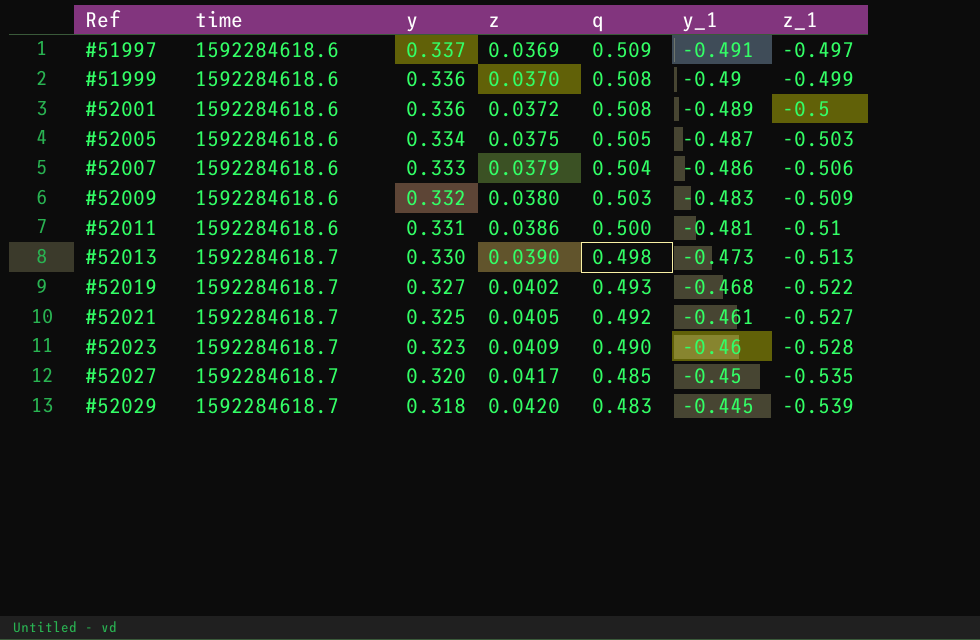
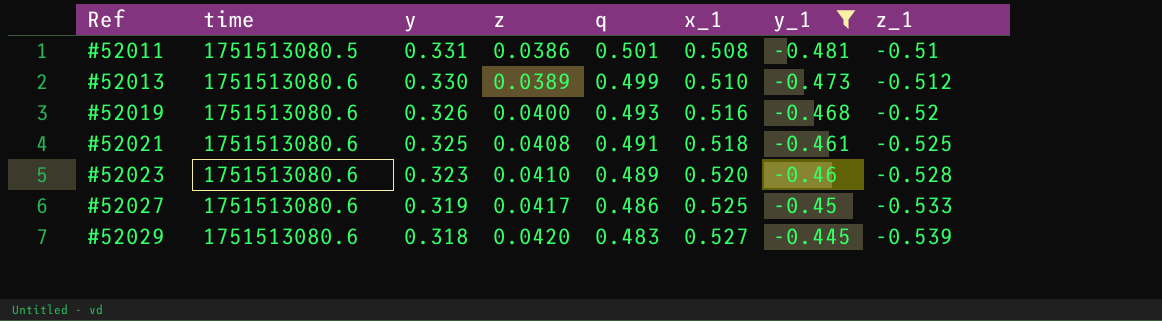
filter: none -> y_1 >= -0.481
column x_1 | position: none -> 6
#52011 | time: 1592284618.6 -> 1751513080.5
#52011 | q: 0.500 -> 0.501
#52013 | time: 1592284618.7 -> 1751513080.6
#52013 | z: 0.0390 -> 0.0389
#52013 | q: 0.498 -> 0.499
#52013 | z_1: -0.513 -> -0.512
#52019 | time: 1592284618.7 -> 1751513080.6
#52019 | y: 0.327 -> 0.326
#52019 | z: 0.0402 -> 0.0400
#52019 | z_1: -0.522 -> -0.52
#52021 | time: 1592284618.7 -> 1751513080.6
#52021 | z: 0.0405 -> 0.0408
#52021 | q: 0.492 -> 0.491
#52021 | z_1: -0.527 -> -0.525
#52023 | time: 1592284618.7 -> 1751513080.6
#52023 | z: 0.0409 -> 0.0410
#52023 | q: 0.490 -> 0.489
#52027 | time: 1592284618.7 -> 1751513080.6
#52027 | y: 0.320 -> 0.319
#52027 | q: 0.485 -> 0.486
#52027 | z_1: -0.535 -> -0.533
#52029 | time: 1592284618.7 -> 1751513080.6

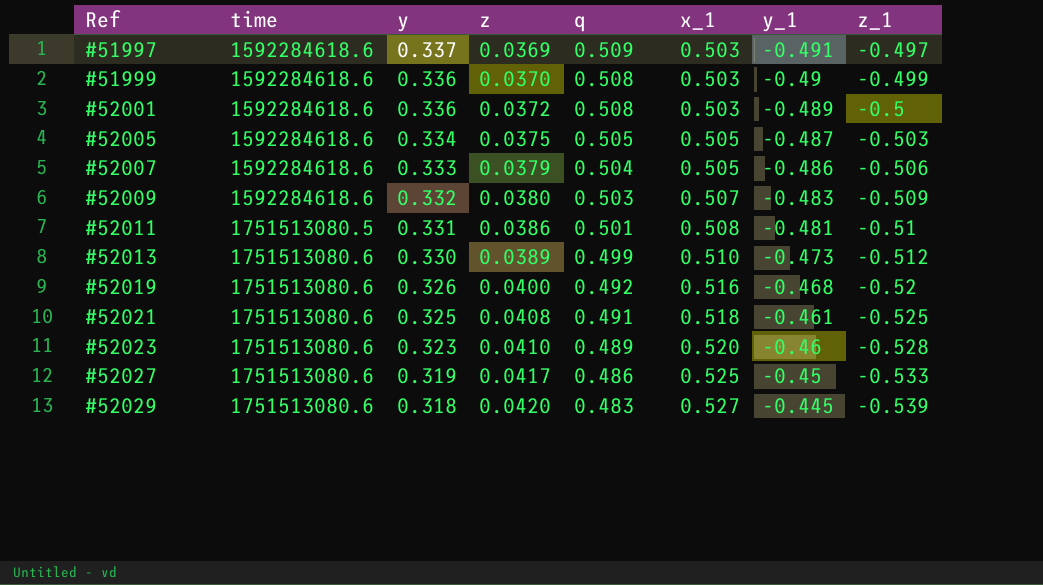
filter: y_1 >= -0.481 -> none
#52019 | q: 0.493 -> 0.492

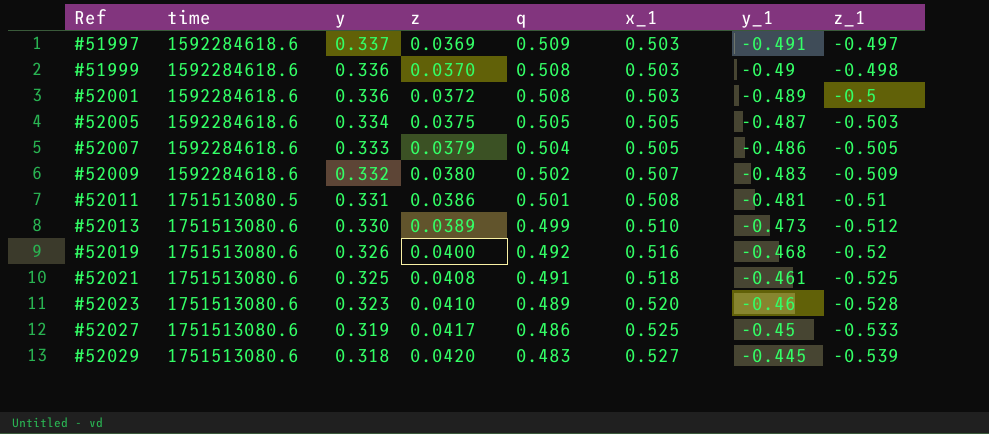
#51999 | z_1: -0.499 -> -0.498
#52007 | z_1: -0.506 -> -0.505
#52009 | q: 0.503 -> 0.502

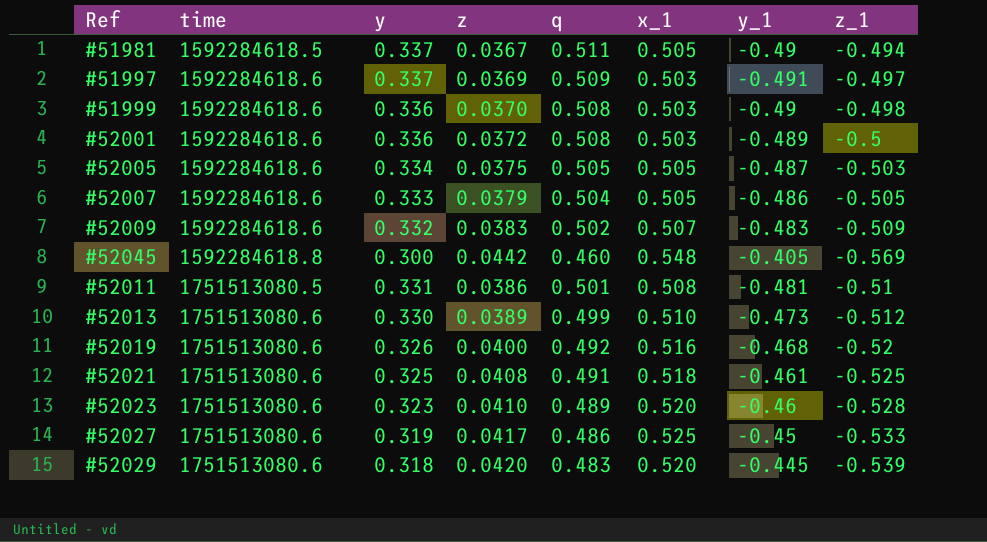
row #51981: none -> 1592284618.5 | 0.337 | 0.0367 | 0.511 | 0.505 | -0.49 | -0.494
#52009 | z: 0.0380 -> 0.0383
row #52045: none -> 1592284618.8 | 0.300 | 0.0442 | 0.460 | 0.548 | -0.405 | -0.569
#52029 | x_1: 0.527 -> 0.520

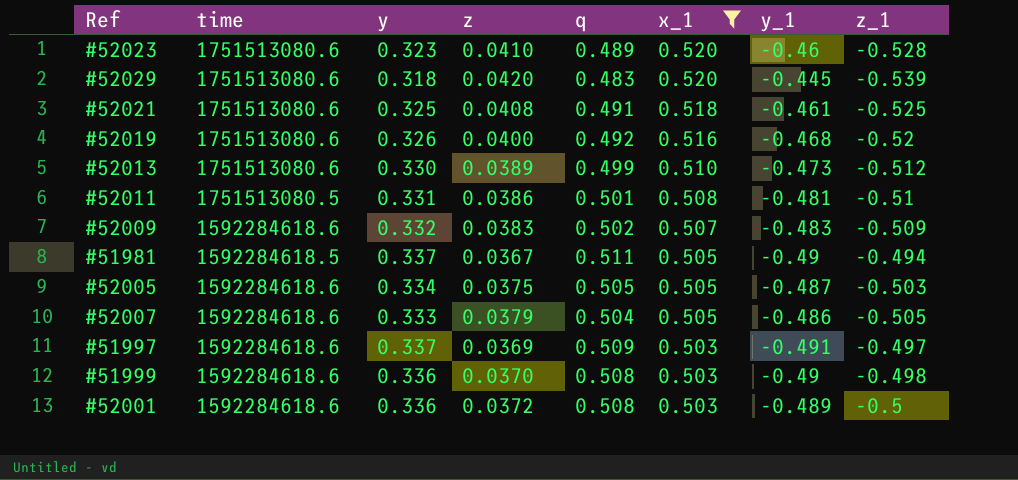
filter: none -> x_1 <= 0.520
row order: time ascending -> x_1 descending

